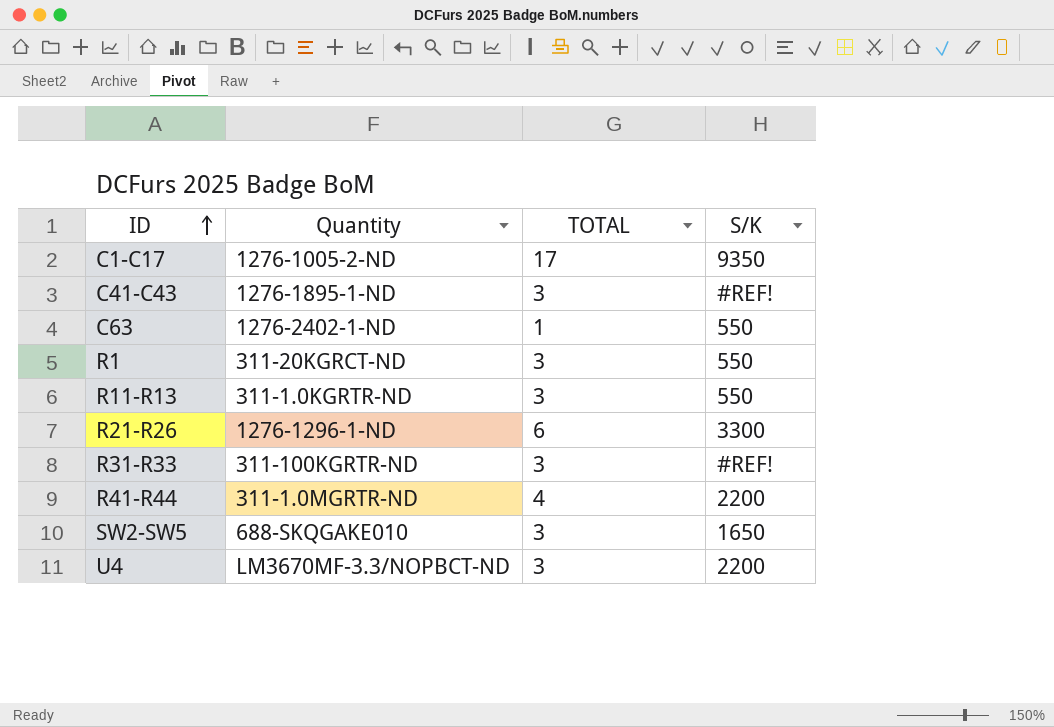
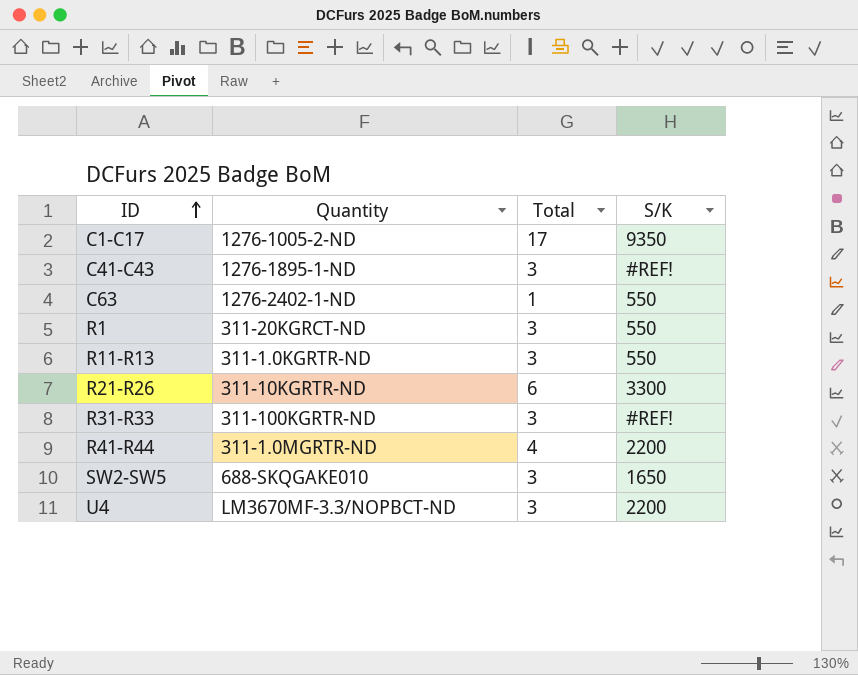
column name: TOTAL -> Total
R21-R26 | Quantity: 1276-1296-1-ND -> 311-10KGRTR-ND

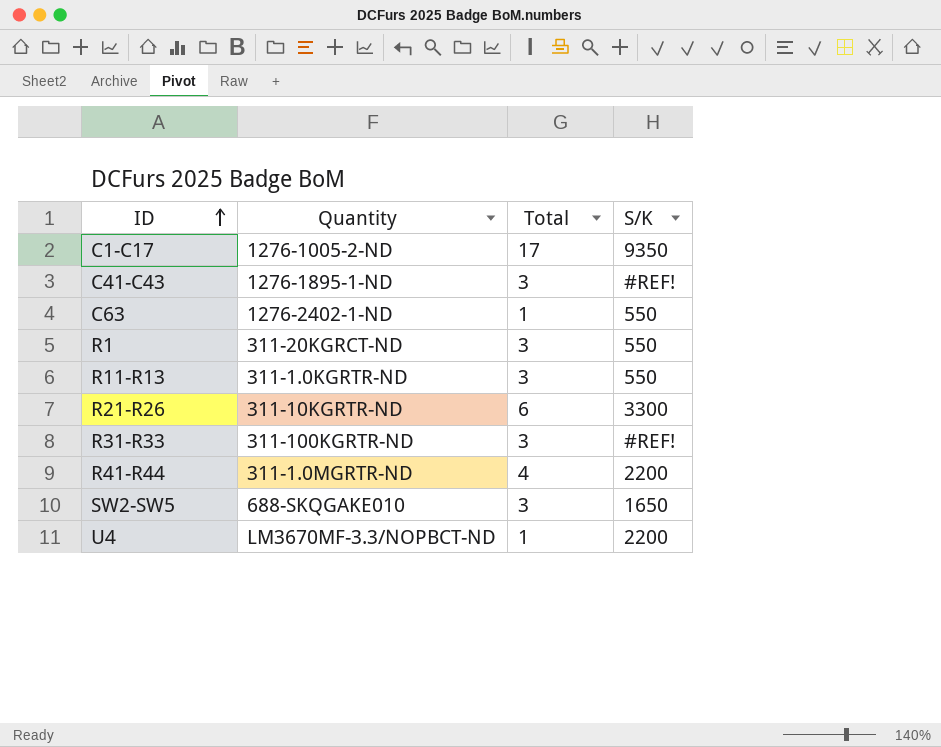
U4 | Total: 3 -> 1

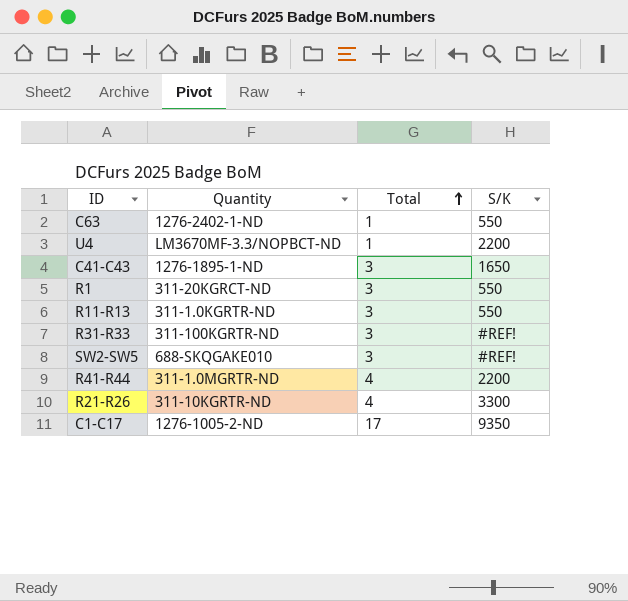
row order: ID ascending -> Total ascending
C41-C43 | S/K: #REF! -> 1650
SW2-SW5 | S/K: 1650 -> #REF!
R21-R26 | Total: 6 -> 4

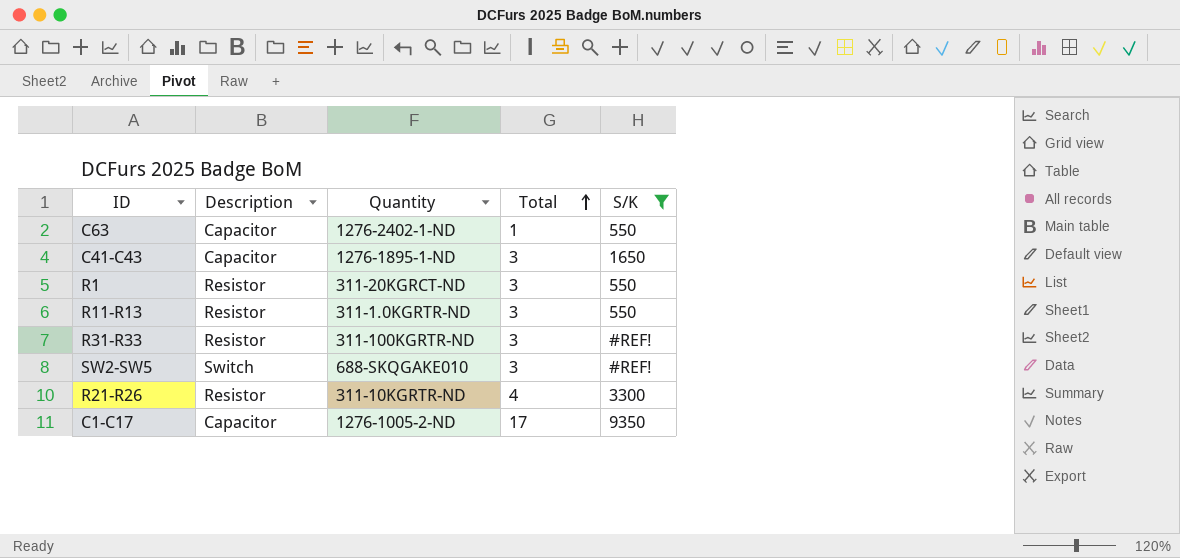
filter: none -> S/K != 2200
column Description | position: none -> 2

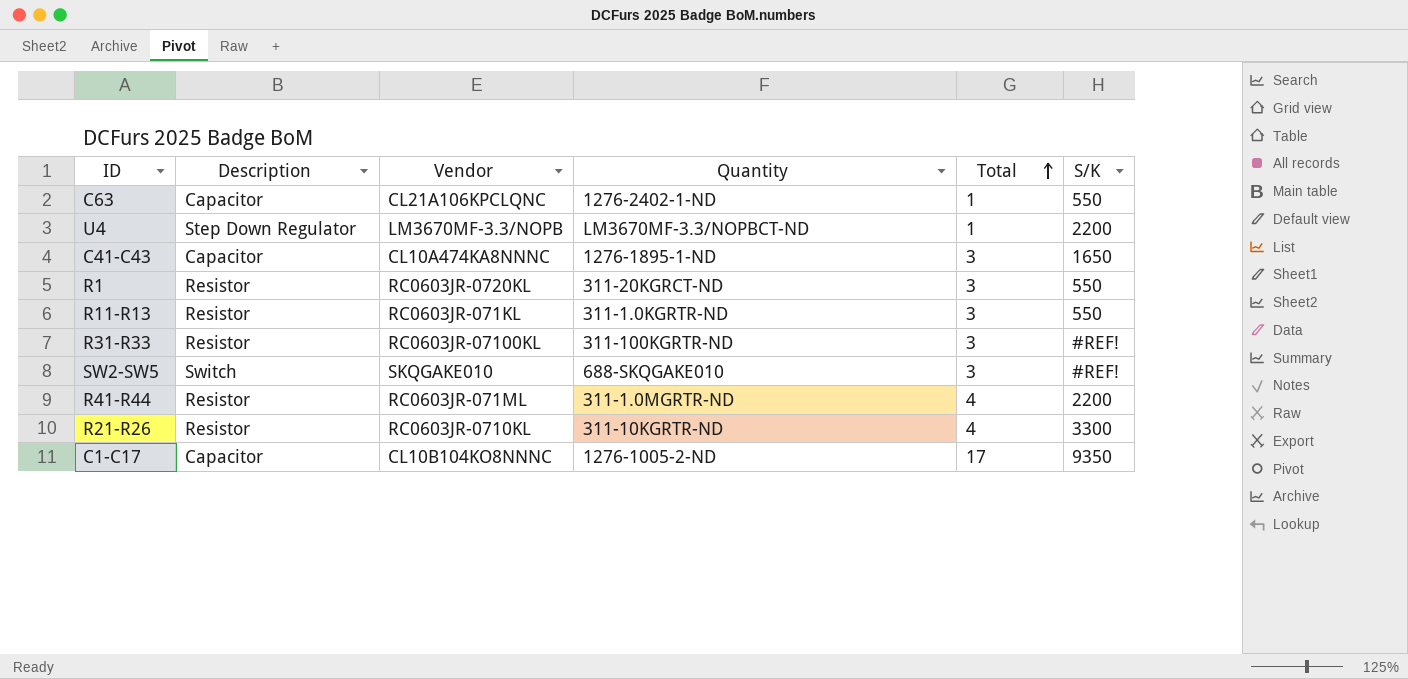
filter: S/K != 2200 -> none
column Vendor | position: none -> 3

